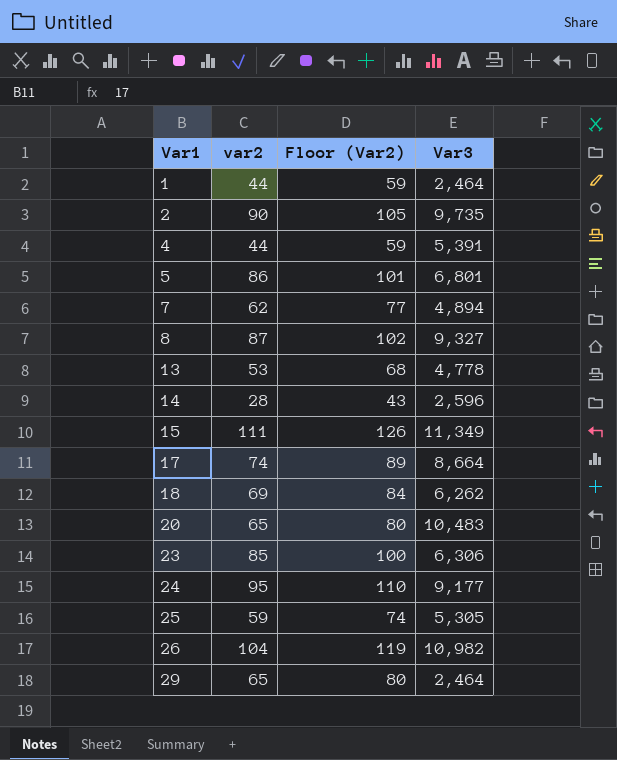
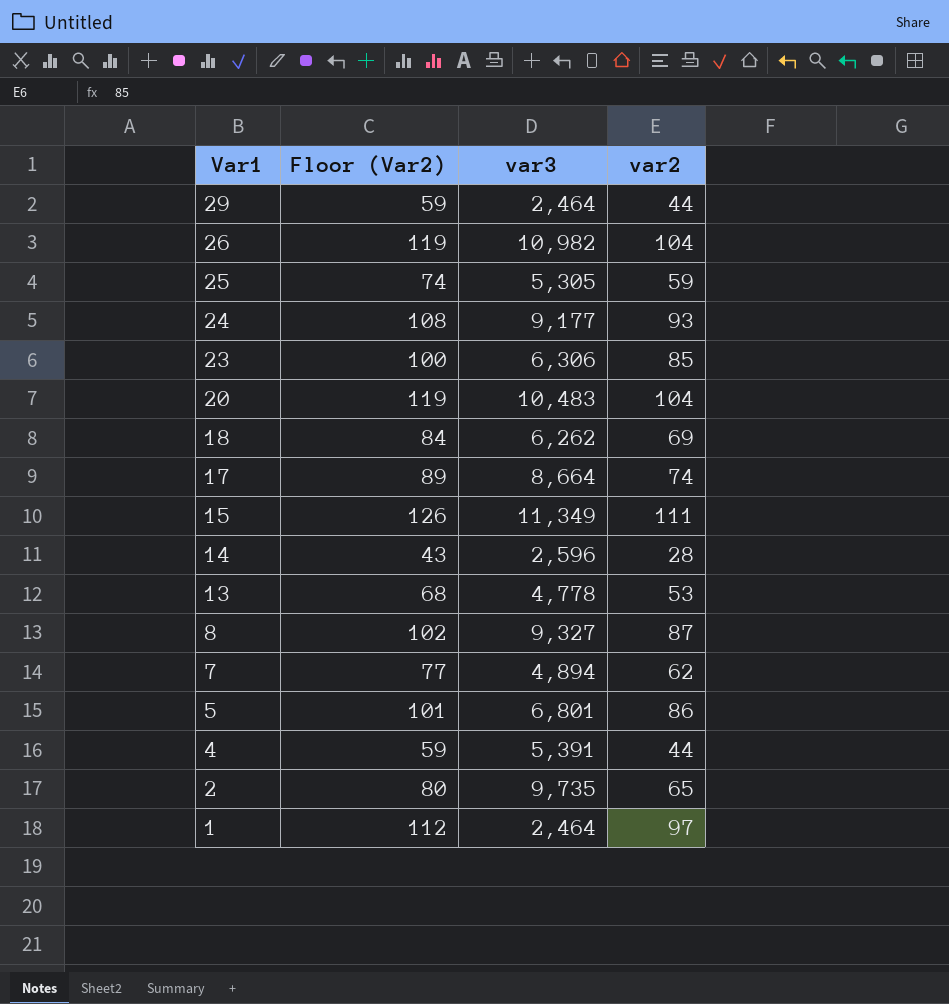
row order: Var1 ascending -> Var1 descending
column name: Var3 -> var3
column var2 | position: 2 -> 4
29 | Floor (Var2): 80 -> 59
29 | var2: 65 -> 44
24 | Floor (Var2): 110 -> 108
24 | var2: 95 -> 93
20 | Floor (Var2): 80 -> 119
20 | var2: 65 -> 104
2 | Floor (Var2): 105 -> 80
2 | var2: 90 -> 65
1 | Floor (Var2): 59 -> 112
1 | var2: 44 -> 97

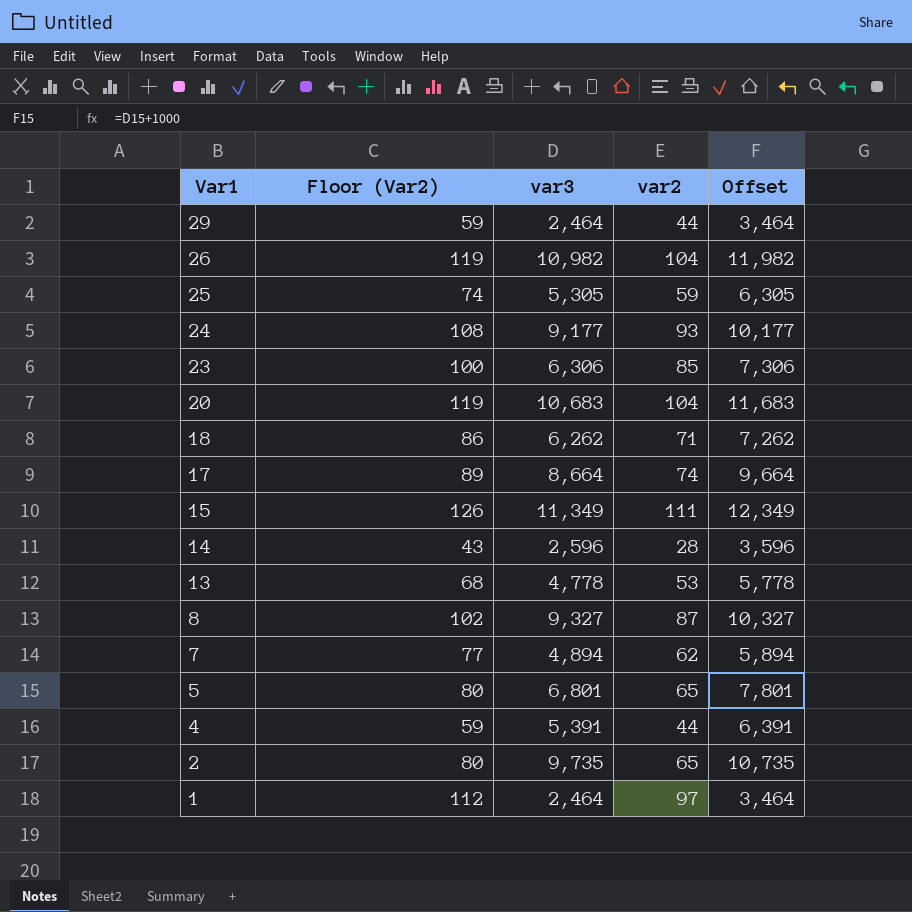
column Offset | formula: none -> [var3] + 1000
20 | var3: 10,483 -> 10,683
18 | Floor (Var2): 84 -> 86
18 | var2: 69 -> 71
5 | Floor (Var2): 101 -> 80
5 | var2: 86 -> 65

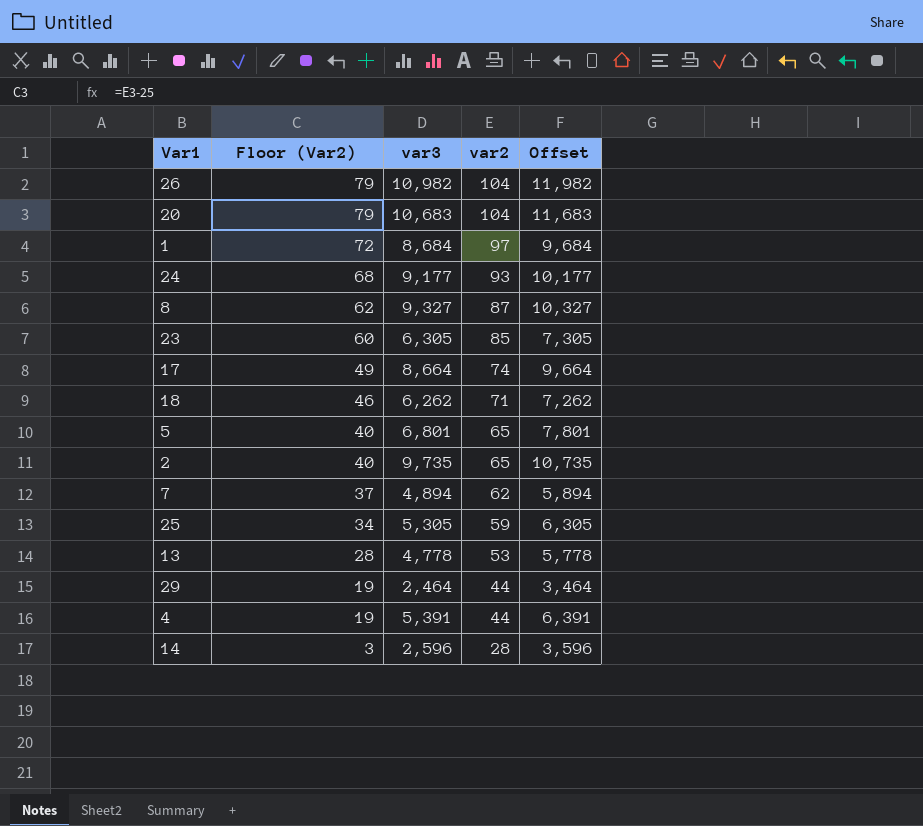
row order: Var1 descending -> Floor (Var2) descending
column Floor (Var2) | formula: [var2] + 15 -> [var2] - 25
row 15: 126 | 11,349 | 111 | 12,349 -> none
1 | var3: 2,464 -> 8,684
1 | Offset: 3,464 -> 9,684
23 | var3: 6,306 -> 6,305
23 | Offset: 7,306 -> 7,305

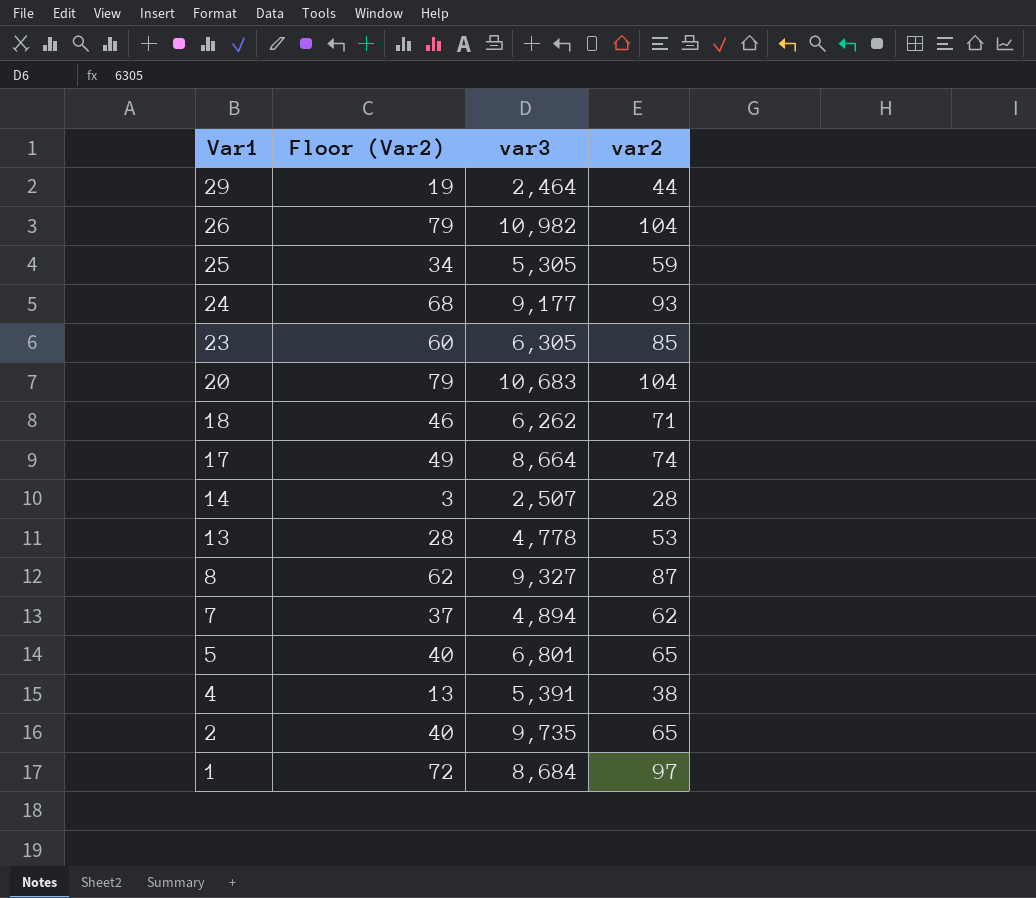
row order: Floor (Var2) descending -> Var1 descending
column Offset | formula: [var3] + 1000 -> none
14 | var3: 2,596 -> 2,507
4 | Floor (Var2): 19 -> 13
4 | var2: 44 -> 38

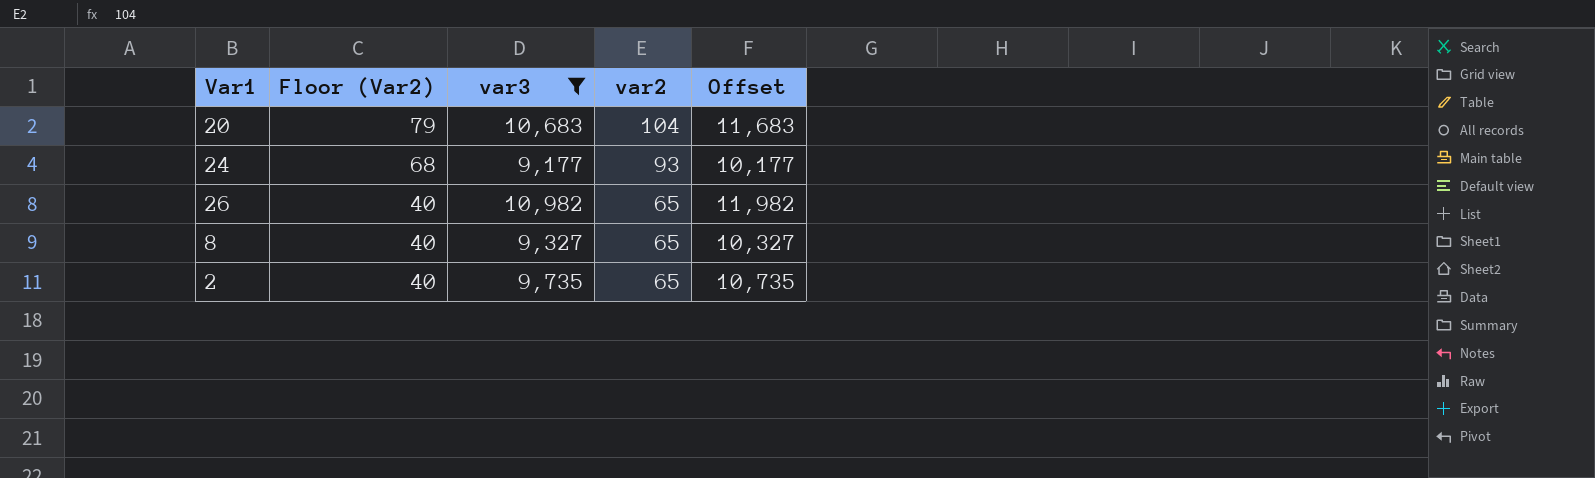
filter: none -> var3 >= 9,177
row order: Var1 descending -> Floor (Var2) descending
column Offset | formula: none -> [var3] + 1000
26 | Floor (Var2): 79 -> 40
26 | var2: 104 -> 65
8 | Floor (Var2): 62 -> 40
8 | var2: 87 -> 65

